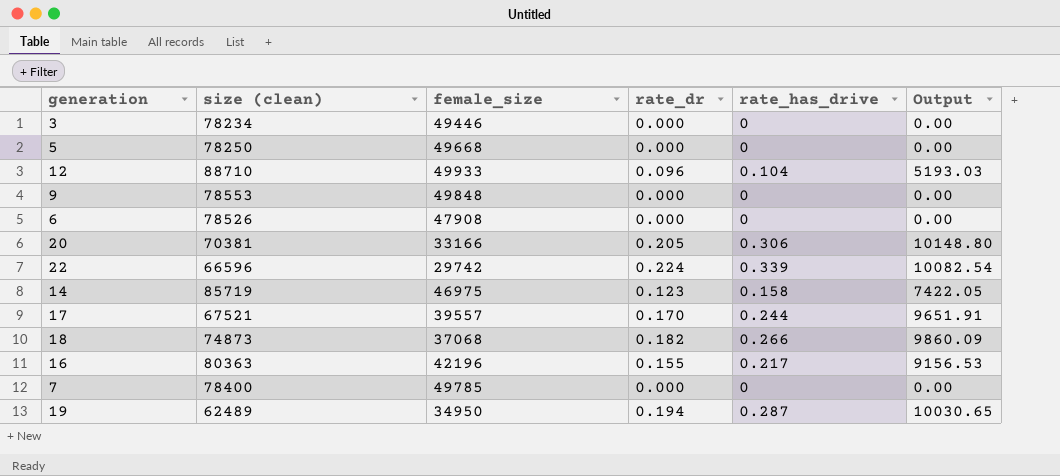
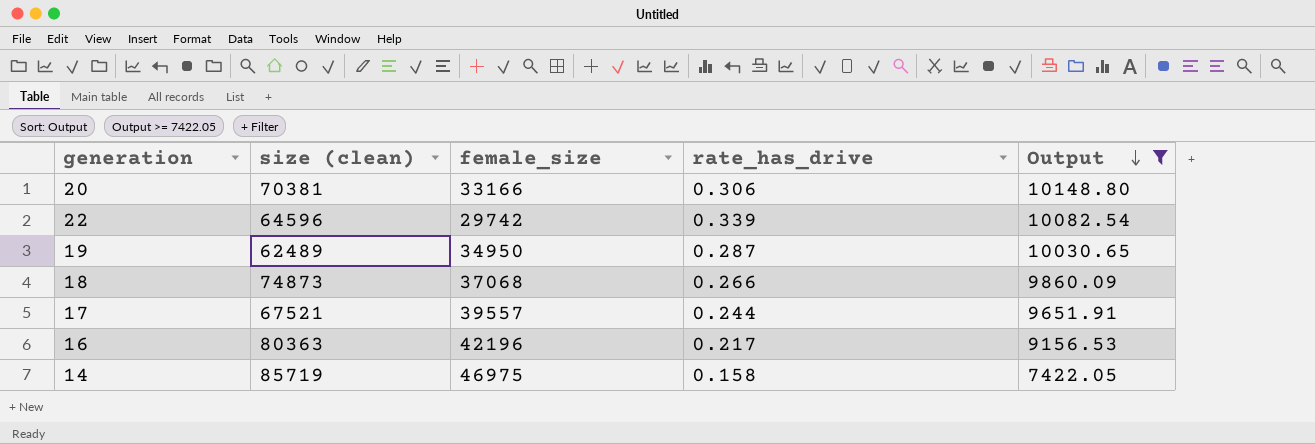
filter: none -> Output >= 7422.05
row order: none -> Output descending
column rate_dr | position: 4 -> none
22 | size (clean): 66596 -> 64596

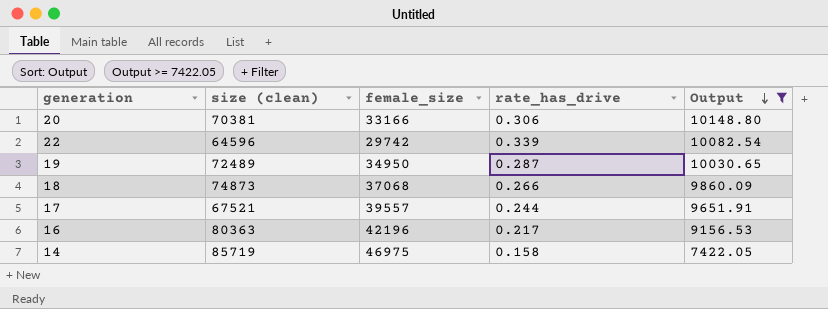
19 | size (clean): 62489 -> 72489

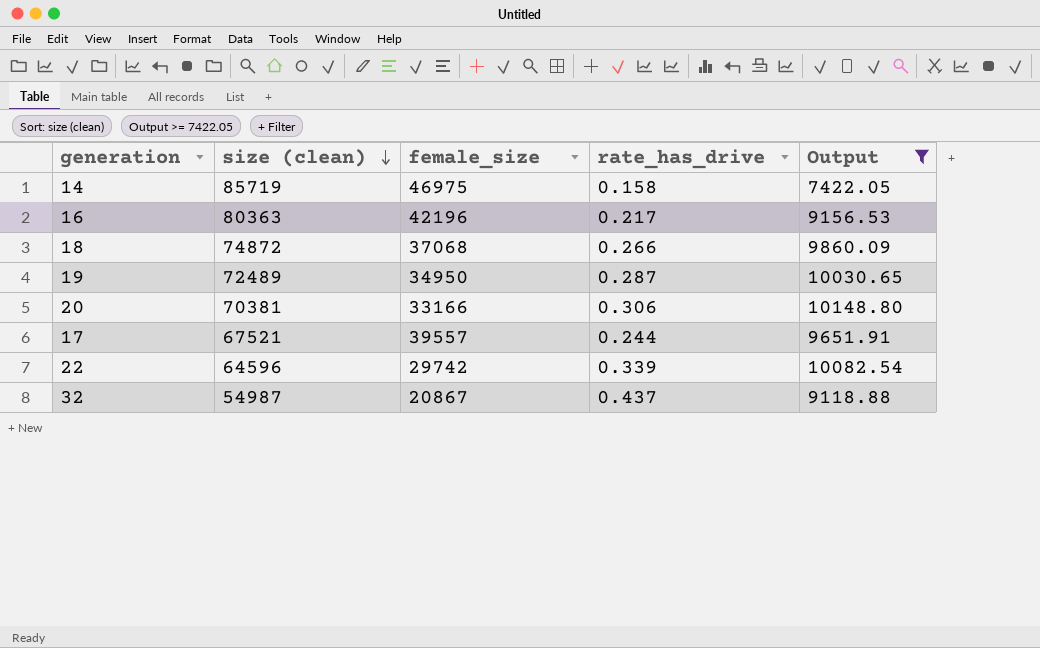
row order: Output descending -> size (clean) descending
18 | size (clean): 74873 -> 74872
row 32: none -> 54987 | 20867 | 0.437 | 9118.88

